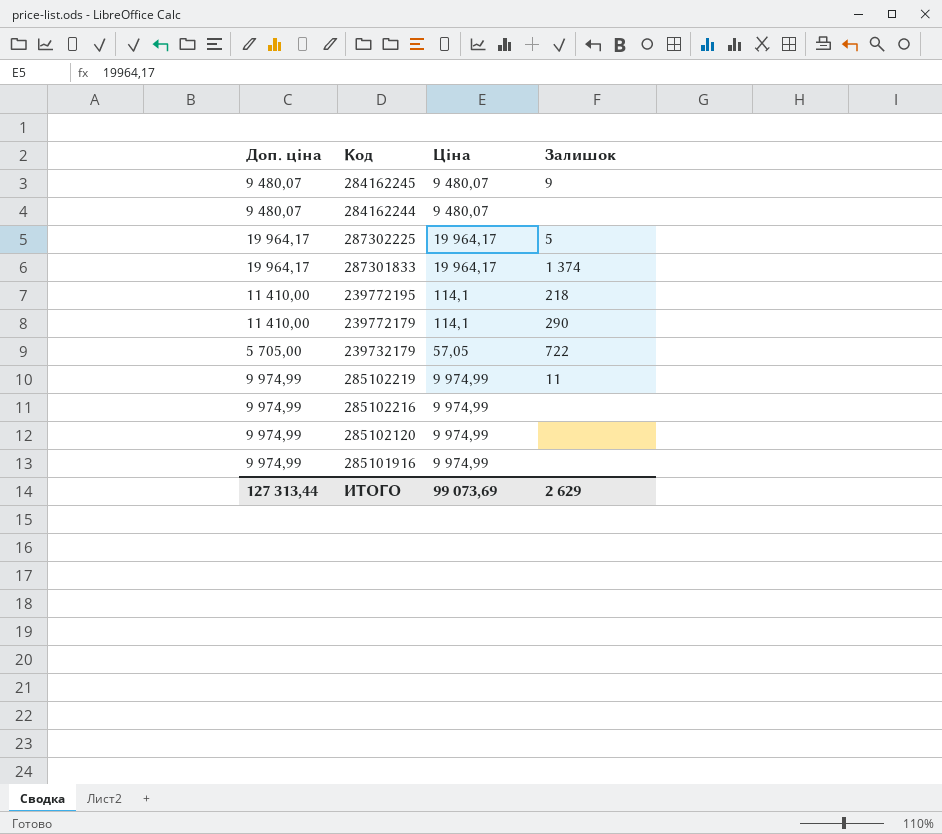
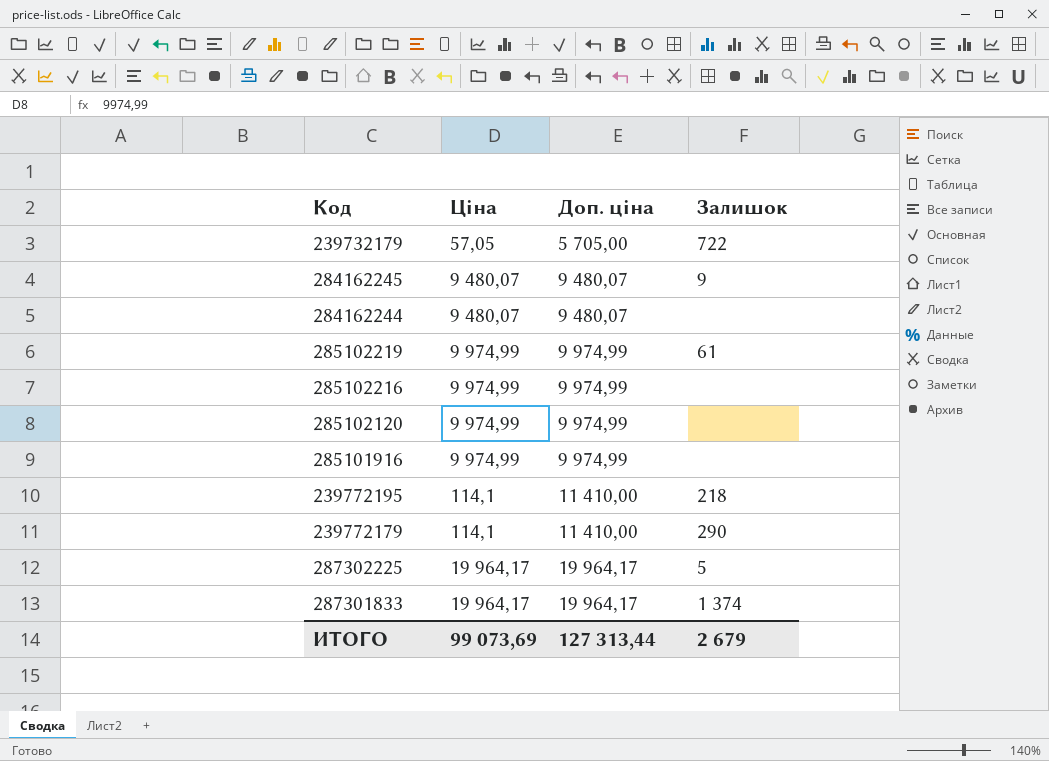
row order: none -> Доп. ціна ascending
column Доп. ціна | position: 1 -> 3
285102219 | Залишок: 11 -> 61
ИТОГО | Залишок: 2 629 -> 2 679

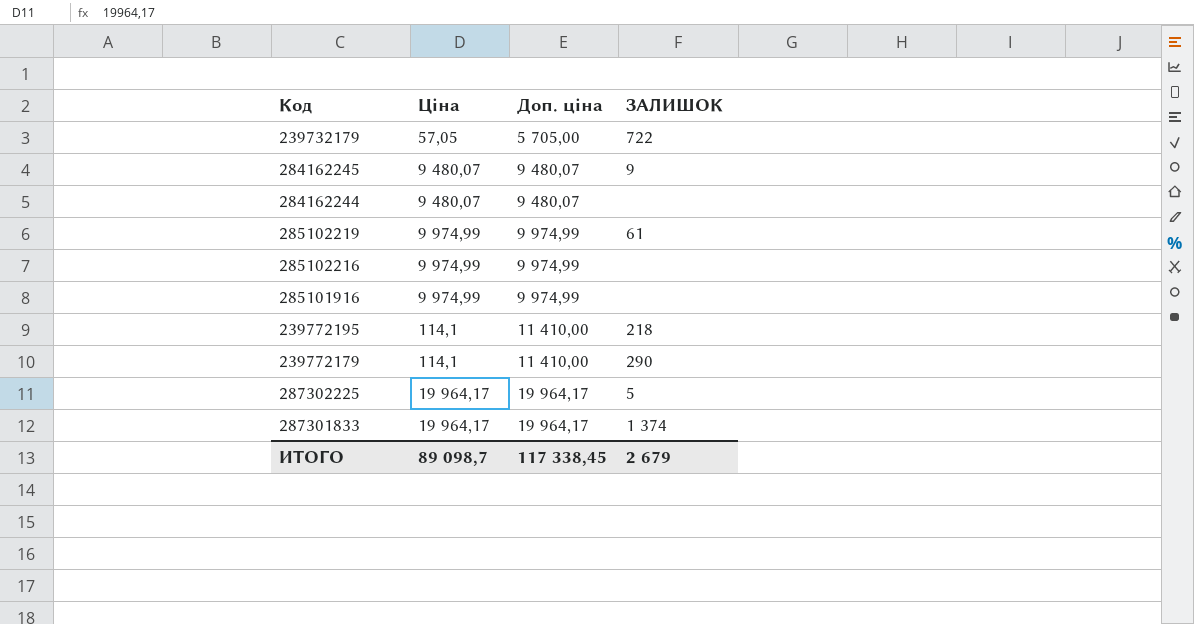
column name: Залишок -> ЗАЛИШОК
row 285102120: 9 974,99 | 9 974,99 | none -> none
ИТОГО | Ціна: 99 073,69 -> 89 098,7
ИТОГО | Доп. ціна: 127 313,44 -> 117 338,45

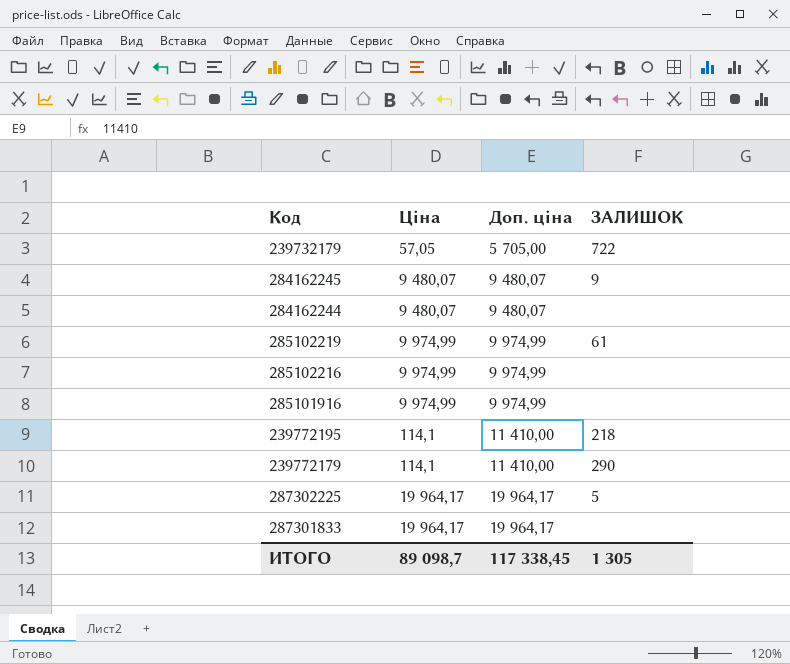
287301833 | ЗАЛИШОК: 1 374 -> none
ИТОГО | ЗАЛИШОК: 2 679 -> 1 305

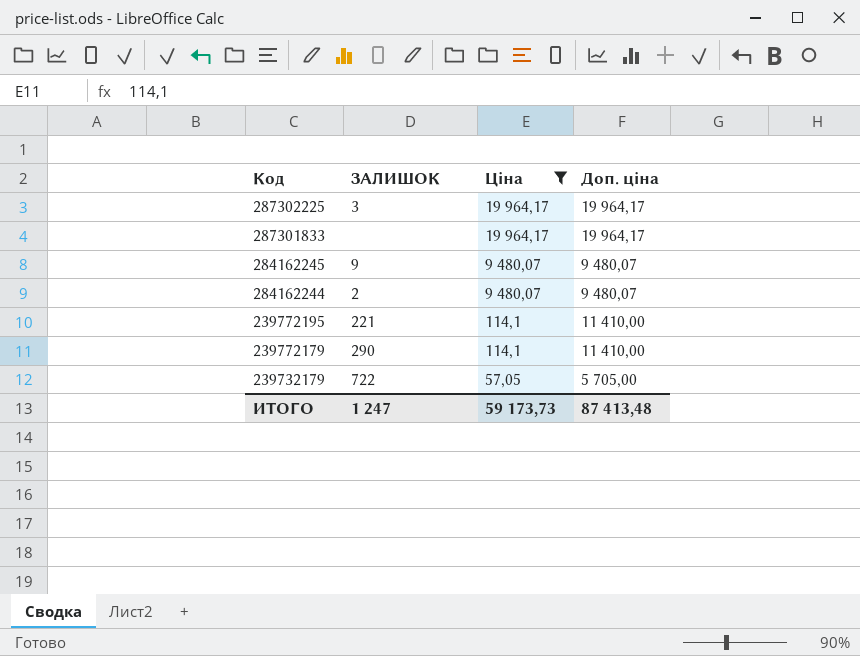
filter: none -> Ціна != 9 974,99
row order: Доп. ціна ascending -> Код descending
column ЗАЛИШОК | position: 4 -> 2
287302225 | ЗАЛИШОК: 5 -> 3
284162244 | ЗАЛИШОК: none -> 2
239772195 | ЗАЛИШОК: 218 -> 221
ИТОГО | ЗАЛИШОК: 1 305 -> 1 247
ИТОГО | Ціна: 89 098,7 -> 59 173,73
ИТОГО | Доп. ціна: 117 338,45 -> 87 413,48

